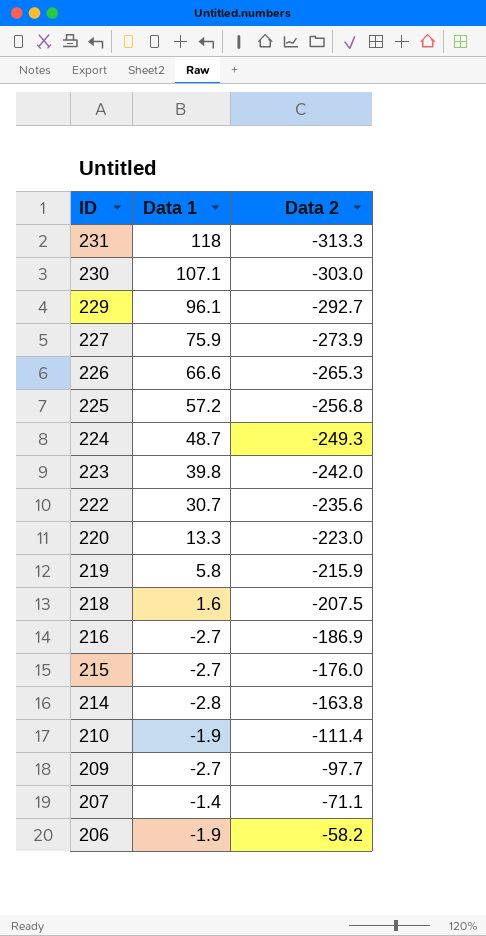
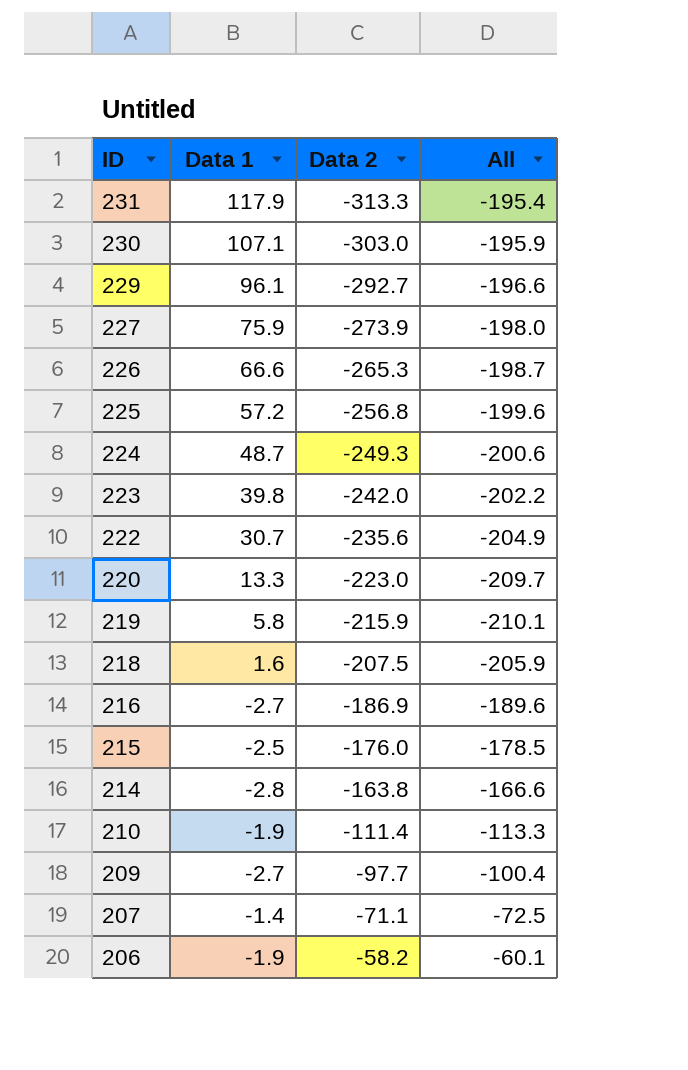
column All | formula: none -> [Data 1] + [Data 2]
231 | Data 1: 118 -> 117.9
215 | Data 1: -2.7 -> -2.5

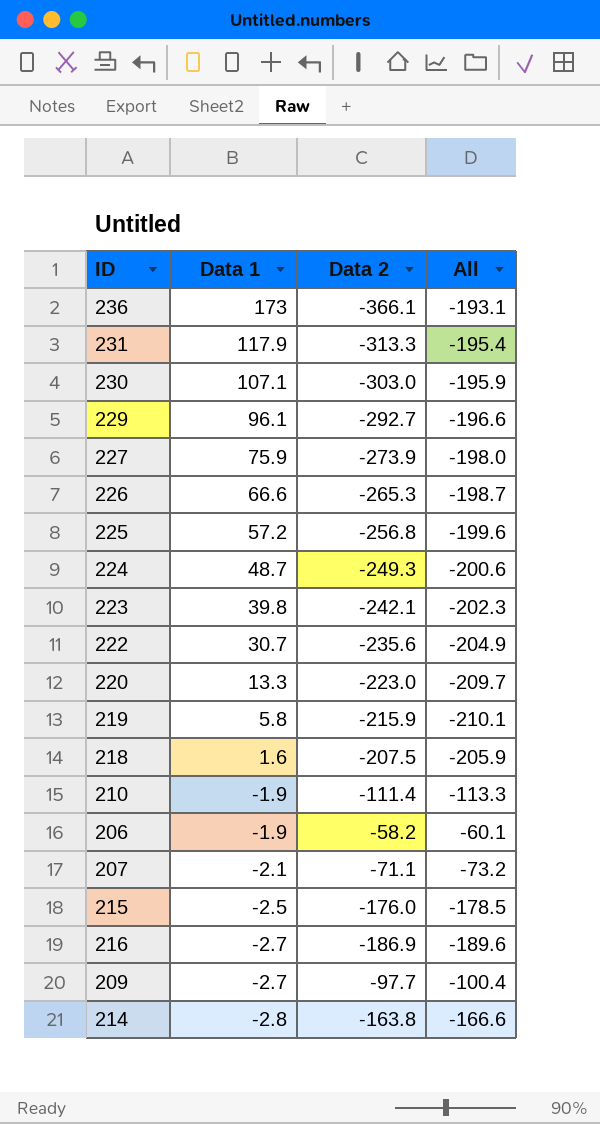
row order: ID descending -> Data 1 descending
row 236: none -> 173 | -366.1 | -193.1
223 | Data 2: -242.0 -> -242.1
223 | All: -202.2 -> -202.3
207 | Data 1: -1.4 -> -2.1
207 | All: -72.5 -> -73.2

